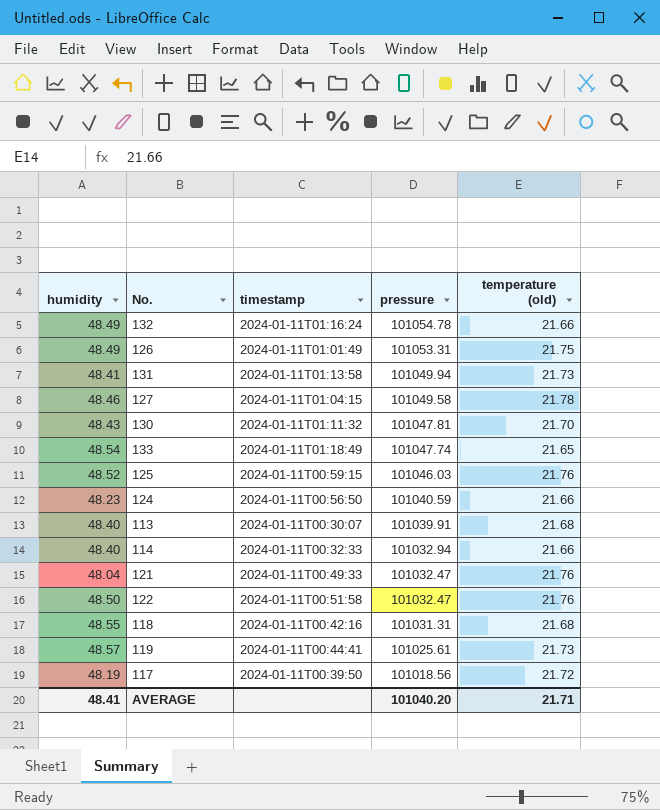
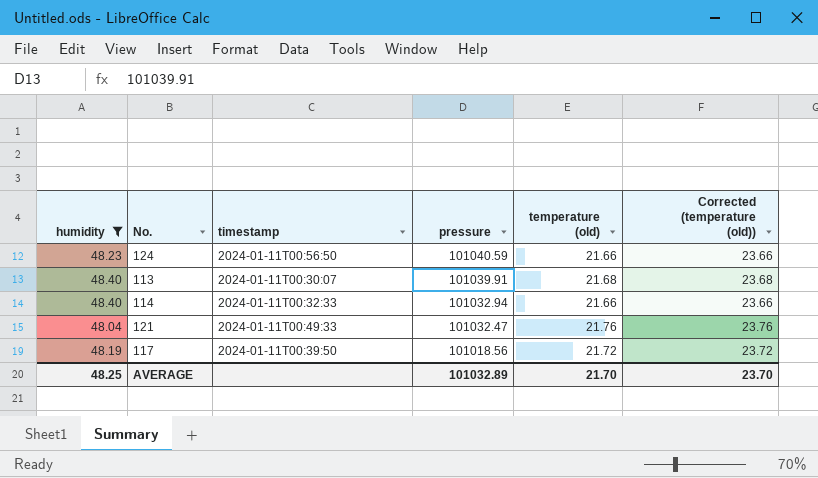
filter: none -> humidity <= 48.40
column Corrected (temperature (old)) | formula: none -> [temperature (old)] + 2
AVERAGE | humidity: 48.41 -> 48.25
AVERAGE | pressure: 101040.20 -> 101032.89
AVERAGE | temperature (old): 21.71 -> 21.70

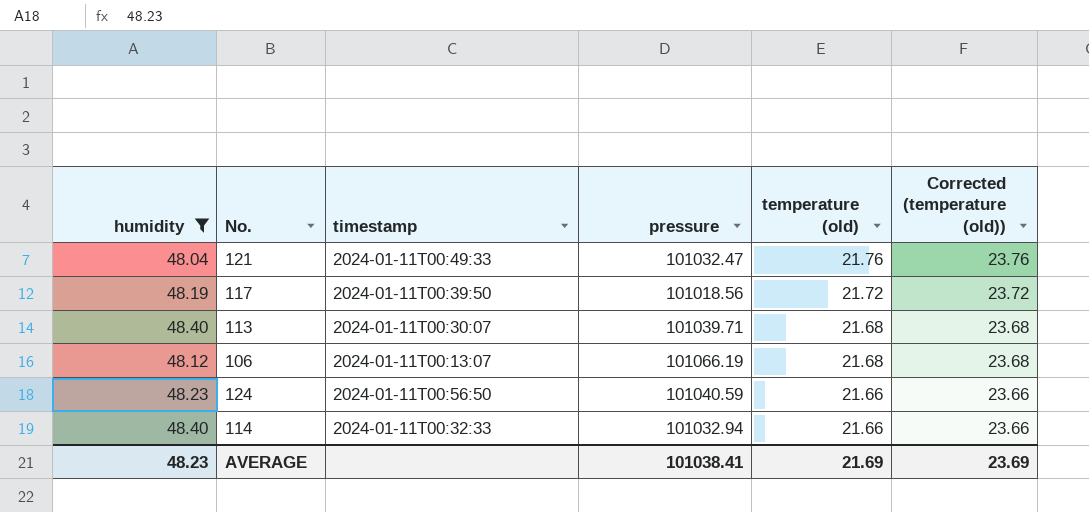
row order: pressure descending -> temperature (old) descending
113 | pressure: 101039.91 -> 101039.71
row 106: none -> 48.12 | 2024-01-11T00:13:07 | 101066.19 | 21.68 | 23.68
AVERAGE | humidity: 48.25 -> 48.23
AVERAGE | pressure: 101032.89 -> 101038.41
AVERAGE | temperature (old): 21.70 -> 21.69
AVERAGE | Corrected (temperature (old)): 23.70 -> 23.69

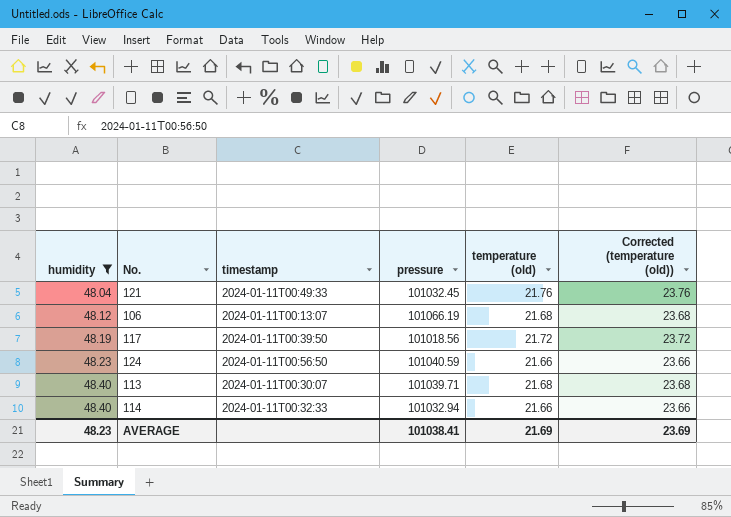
row order: temperature (old) descending -> humidity ascending
121 | pressure: 101032.47 -> 101032.45

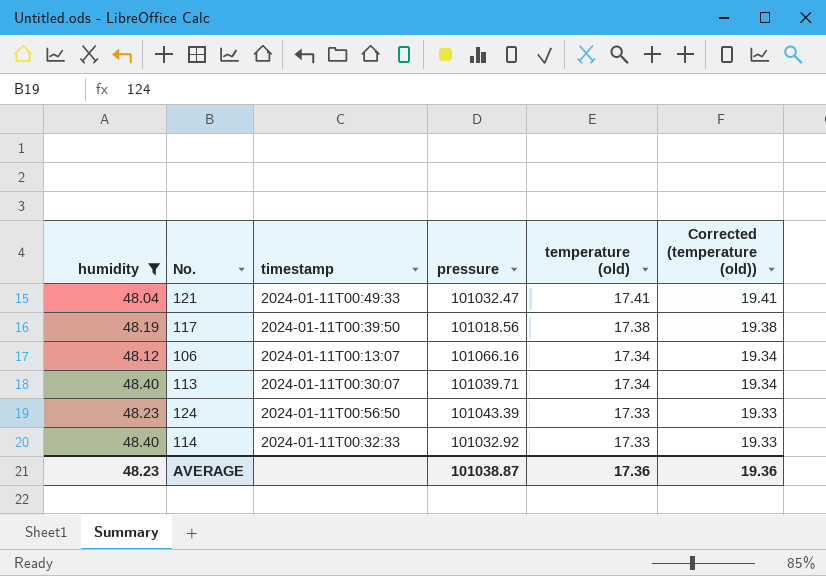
row order: humidity ascending -> temperature (old) descending
121 | pressure: 101032.45 -> 101032.47
121 | temperature (old): 21.76 -> 17.41
121 | Corrected (temperature (old)): 23.76 -> 19.41
117 | temperature (old): 21.72 -> 17.38
117 | Corrected (temperature (old)): 23.72 -> 19.38
106 | pressure: 101066.19 -> 101066.16
106 | temperature (old): 21.68 -> 17.34
106 | Corrected (temperature (old)): 23.68 -> 19.34
113 | temperature (old): 21.68 -> 17.34
113 | Corrected (temperature (old)): 23.68 -> 19.34
124 | pressure: 101040.59 -> 101043.39
124 | temperature (old): 21.66 -> 17.33
124 | Corrected (temperature (old)): 23.66 -> 19.33
114 | pressure: 101032.94 -> 101032.92
114 | temperature (old): 21.66 -> 17.33
114 | Corrected (temperature (old)): 23.66 -> 19.33
AVERAGE | pressure: 101038.41 -> 101038.87
AVERAGE | temperature (old): 21.69 -> 17.36
AVERAGE | Corrected (temperature (old)): 23.69 -> 19.36

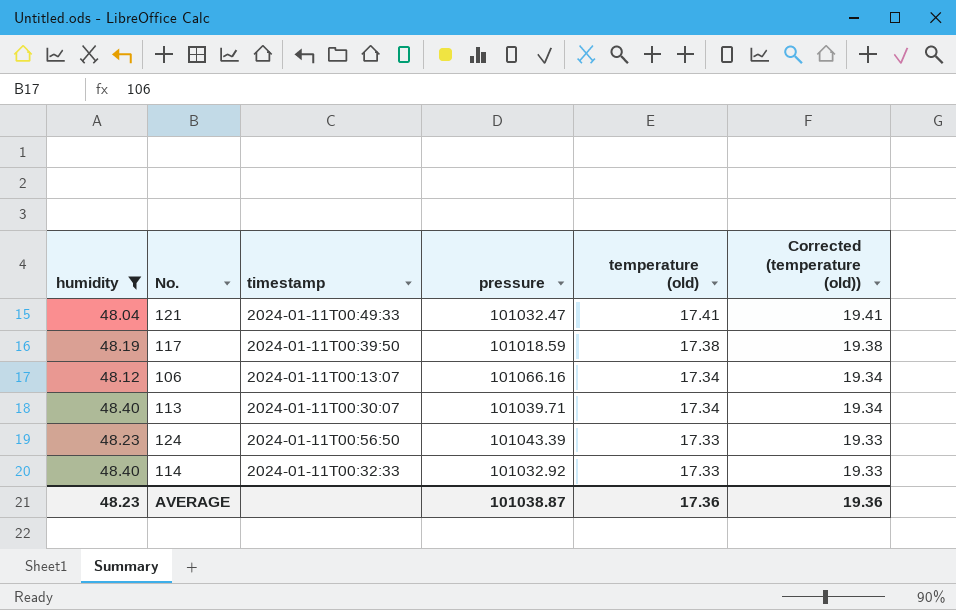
117 | pressure: 101018.56 -> 101018.59

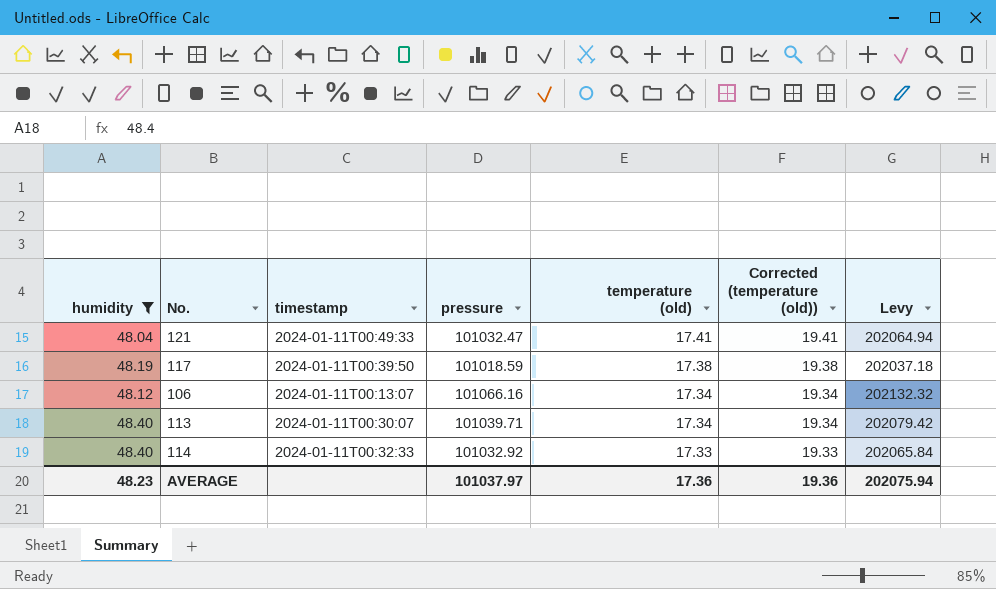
column Levy | formula: none -> [pressure] * 2
row 124: 48.23 | 2024-01-11T00:56:50 | 101043.39 | 17.33 | 19.33 -> none
AVERAGE | pressure: 101038.87 -> 101037.97

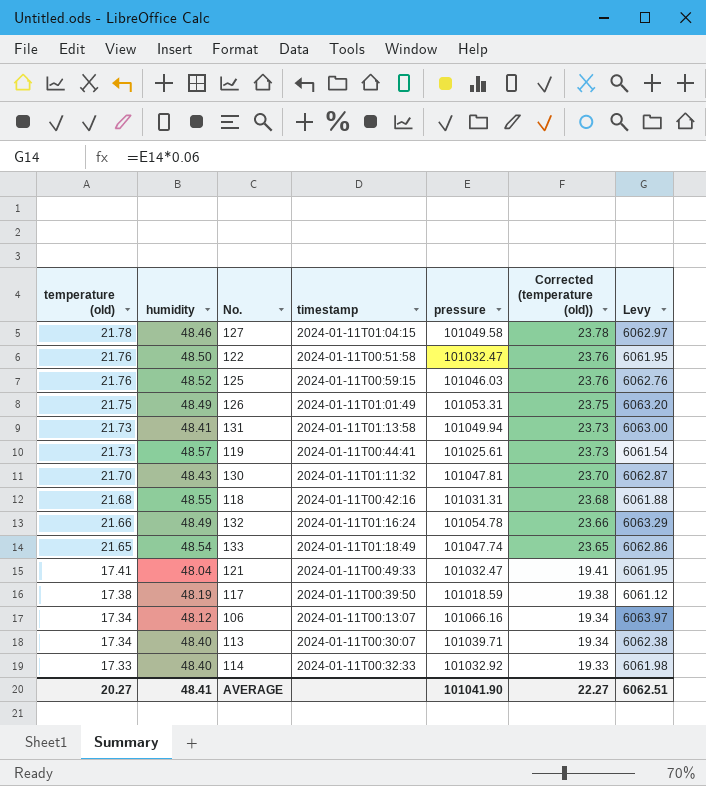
filter: humidity <= 48.40 -> none
column temperature (old) | position: 5 -> 1
column Levy | formula: [pressure] * 2 -> [pressure] * 0.06
AVERAGE | temperature (old): 17.36 -> 20.27
AVERAGE | humidity: 48.23 -> 48.41
AVERAGE | pressure: 101037.97 -> 101041.90
AVERAGE | Corrected (temperature (old)): 19.36 -> 22.27
AVERAGE | Levy: 202075.94 -> 6062.51

